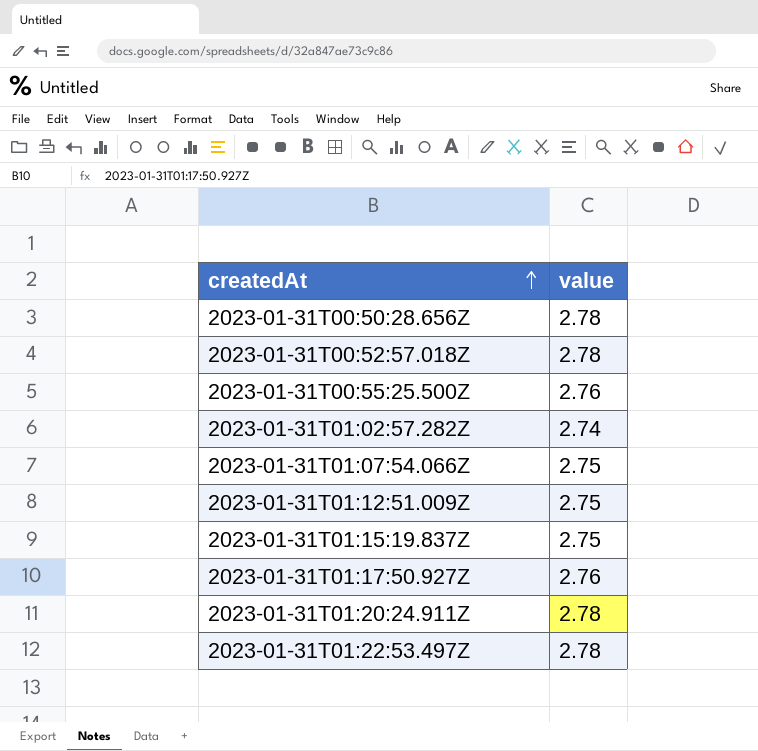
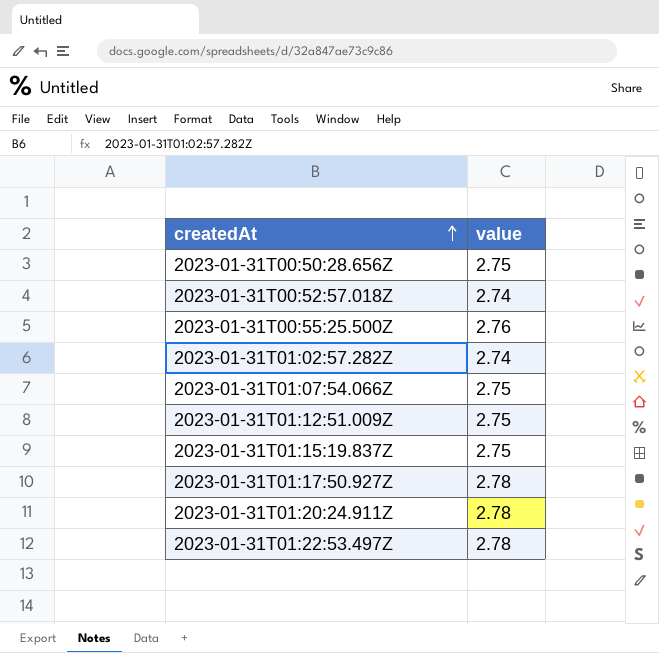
2023-01-31T00:50:28.656Z | value: 2.78 -> 2.75
2023-01-31T00:52:57.018Z | value: 2.78 -> 2.74
2023-01-31T01:17:50.927Z | value: 2.76 -> 2.78

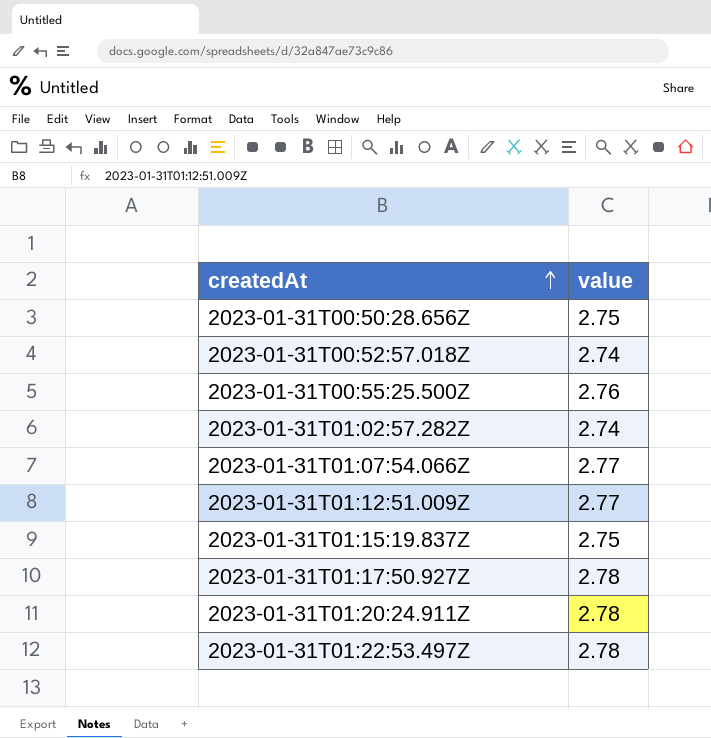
2023-01-31T01:07:54.066Z | value: 2.75 -> 2.77
2023-01-31T01:12:51.009Z | value: 2.75 -> 2.77

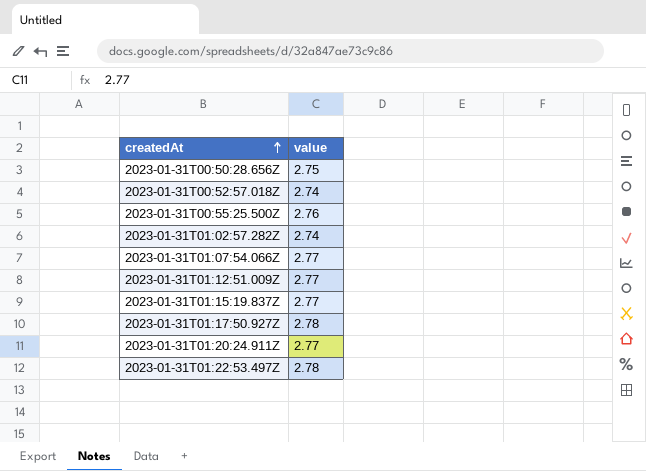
2023-01-31T01:15:19.837Z | value: 2.75 -> 2.77
2023-01-31T01:20:24.911Z | value: 2.78 -> 2.77

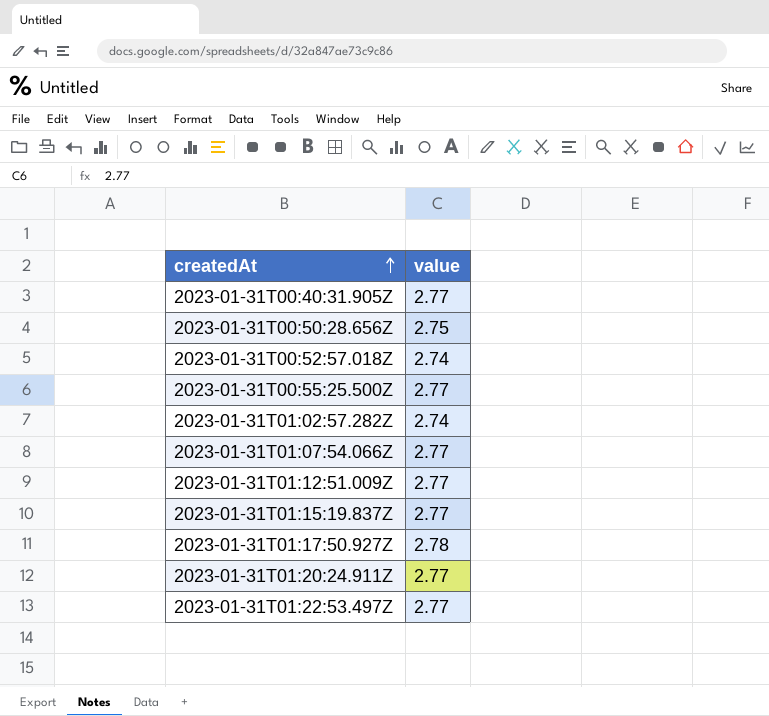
row 2023-01-31T00:40:31.905Z: none -> 2.77
2023-01-31T00:55:25.500Z | value: 2.76 -> 2.77
2023-01-31T01:22:53.497Z | value: 2.78 -> 2.77

